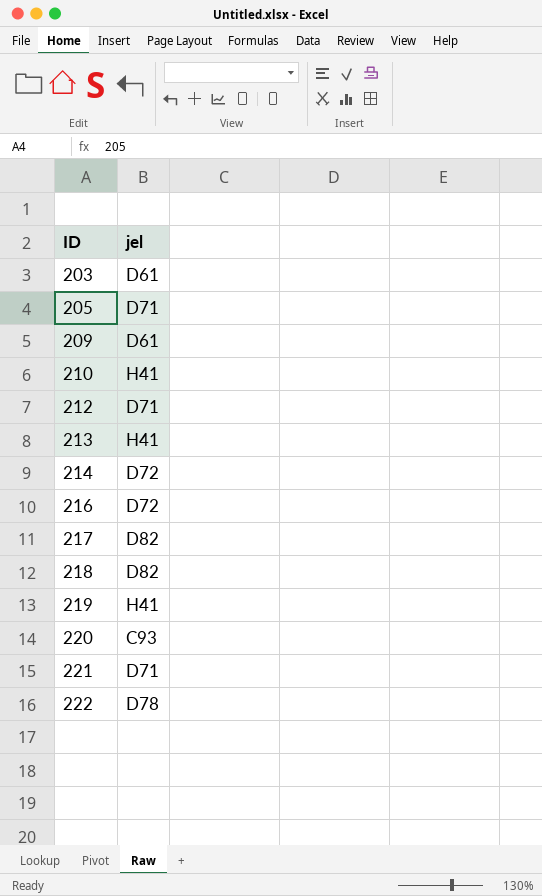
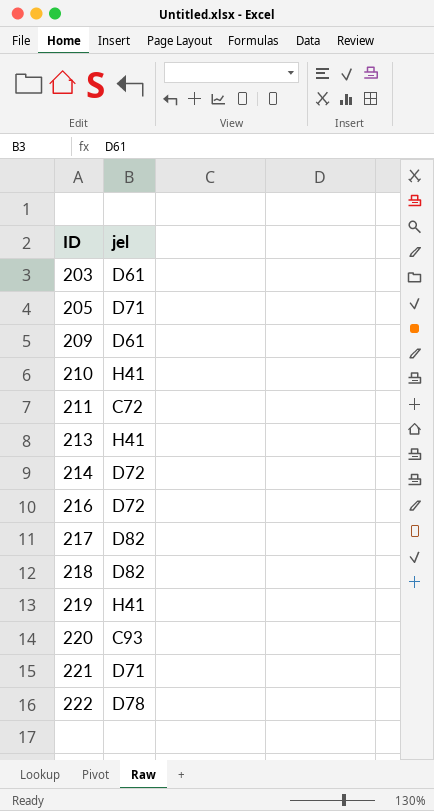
row 212: D71 -> none
row 211: none -> C72

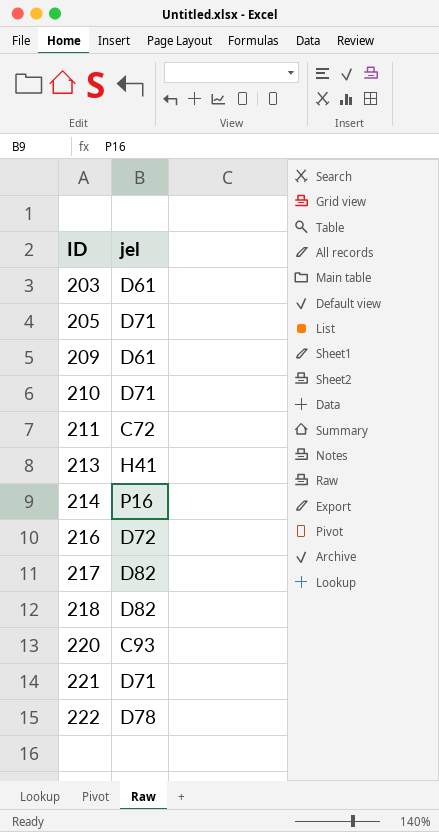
row 219: H41 -> none
210 | jel: H41 -> D71
214 | jel: D72 -> P16

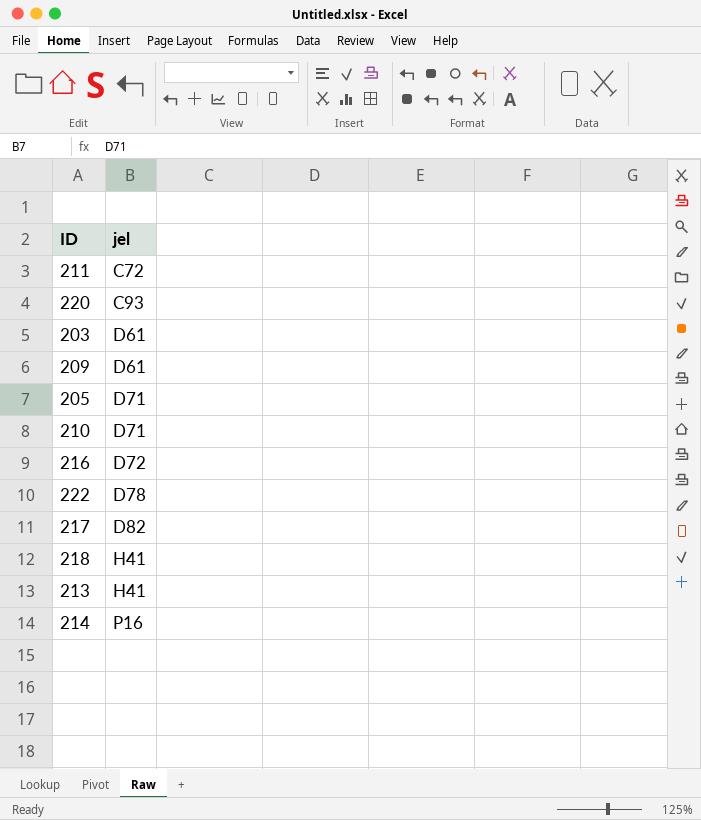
row order: ID ascending -> jel ascending
row 221: D71 -> none
218 | jel: D82 -> H41

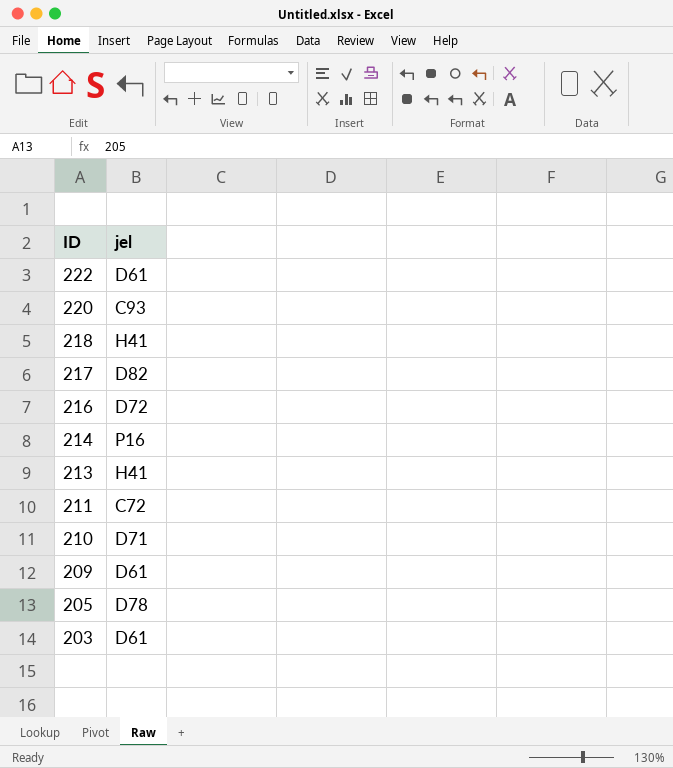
row order: jel ascending -> ID descending
222 | jel: D78 -> D61
205 | jel: D71 -> D78

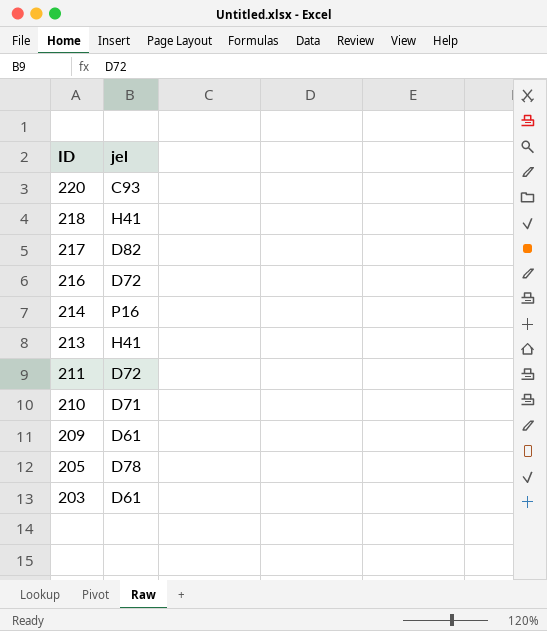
row 222: D61 -> none
211 | jel: C72 -> D72

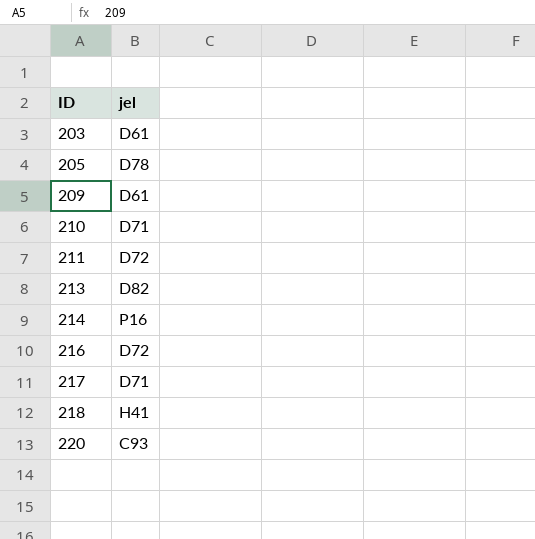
row order: ID descending -> ID ascending
213 | jel: H41 -> D82
217 | jel: D82 -> D71

